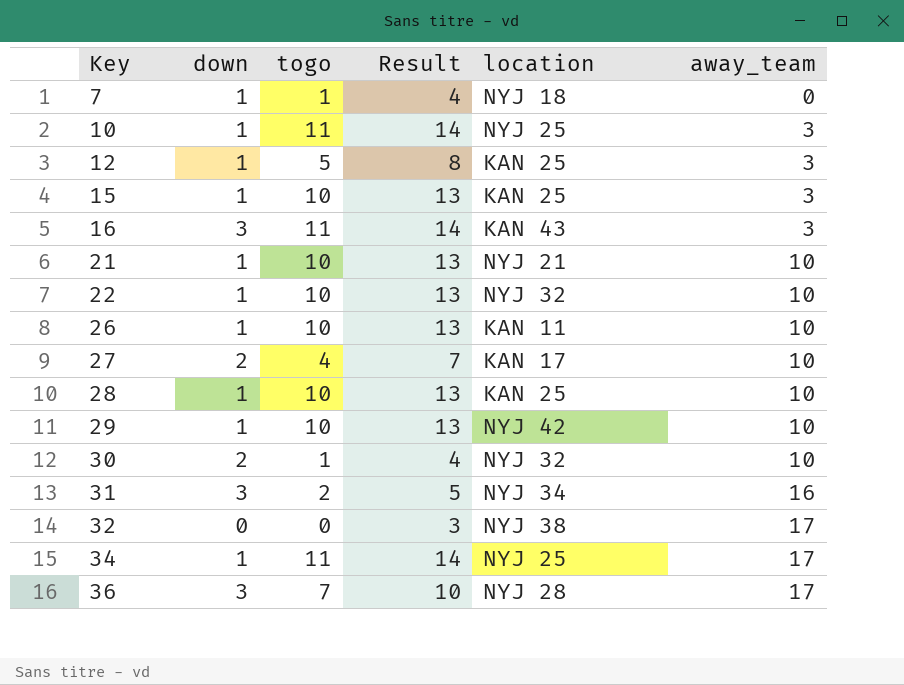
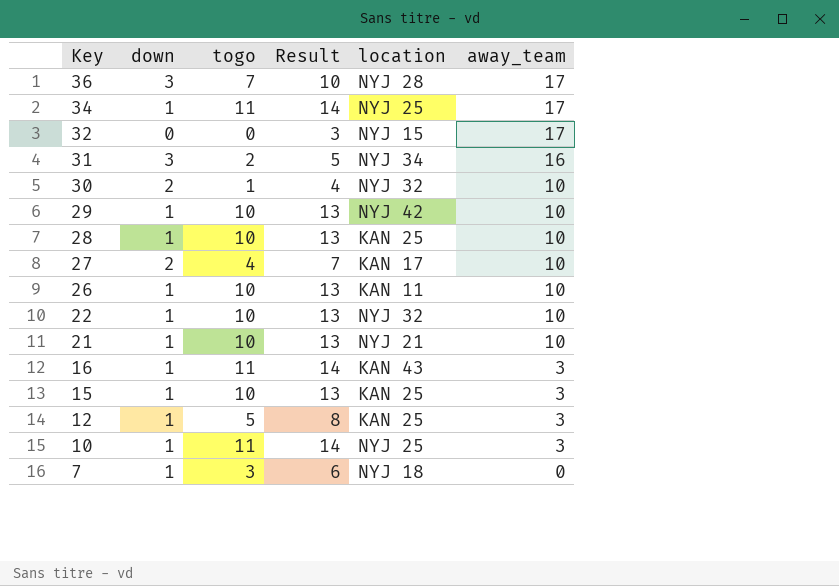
row order: Key ascending -> Key descending
32 | location: NYJ 38 -> NYJ 15
16 | down: 3 -> 1
7 | togo: 1 -> 3
7 | Result: 4 -> 6

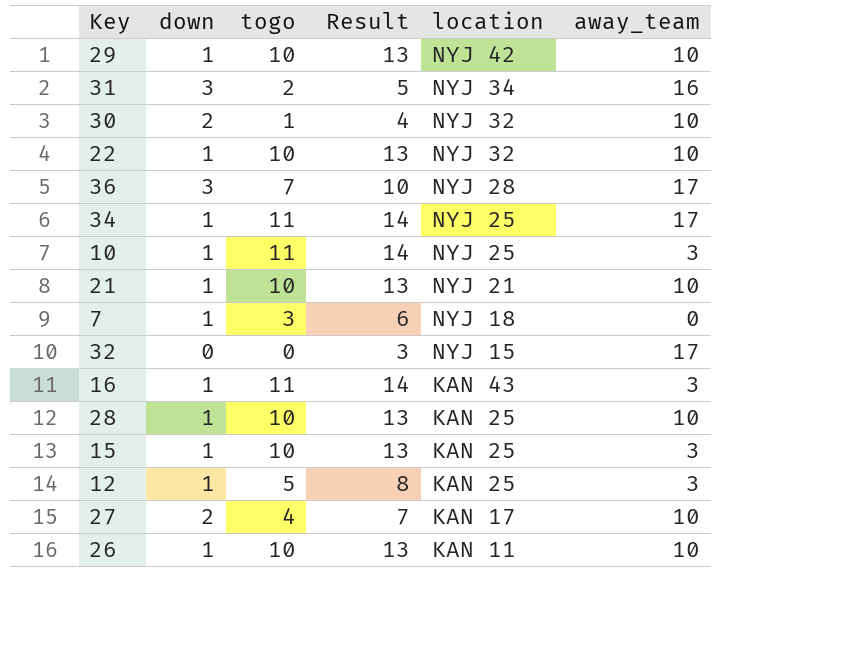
row order: Key descending -> location descending

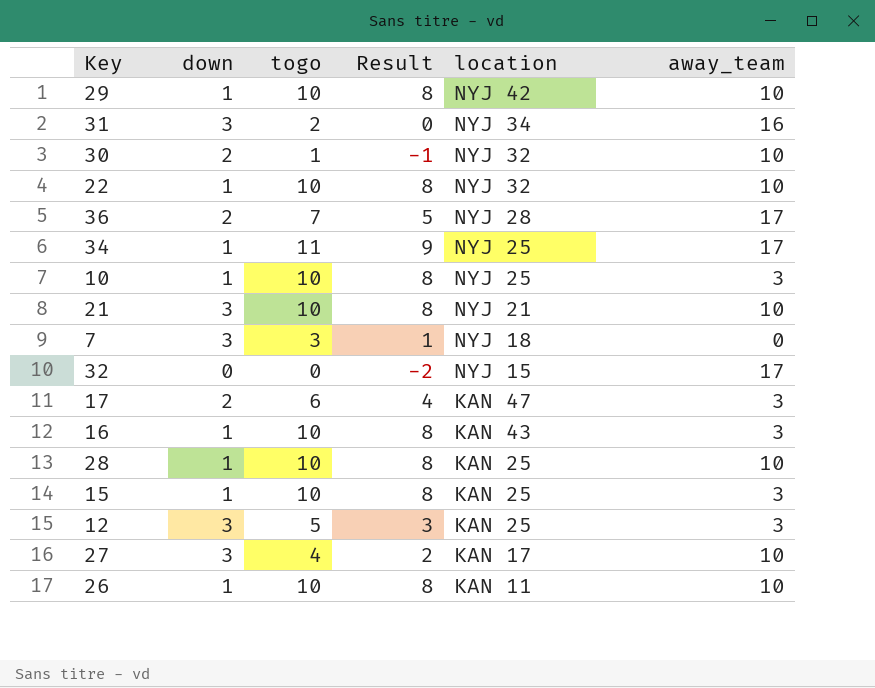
column Result | formula: [togo] + 3 -> [togo] - 2
36 | down: 3 -> 2
10 | togo: 11 -> 10
21 | down: 1 -> 3
7 | down: 1 -> 3
row 17: none -> 2 | 6 | 4 | KAN 47 | 3
16 | togo: 11 -> 10
12 | down: 1 -> 3
27 | down: 2 -> 3

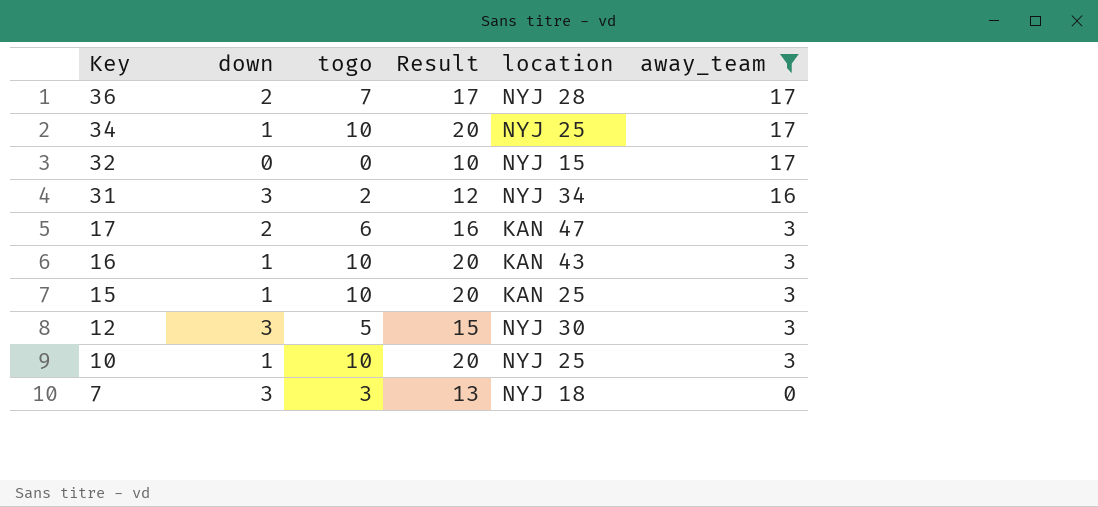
filter: none -> away_team != 10
row order: location descending -> Key descending
column Result | formula: [togo] - 2 -> [togo] + 10
34 | togo: 11 -> 10
12 | location: KAN 25 -> NYJ 30

